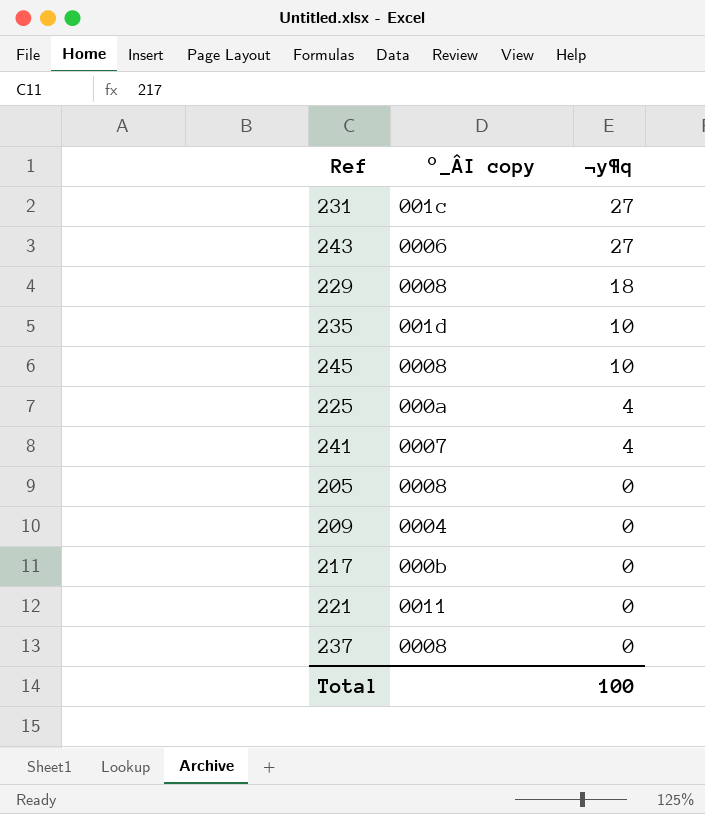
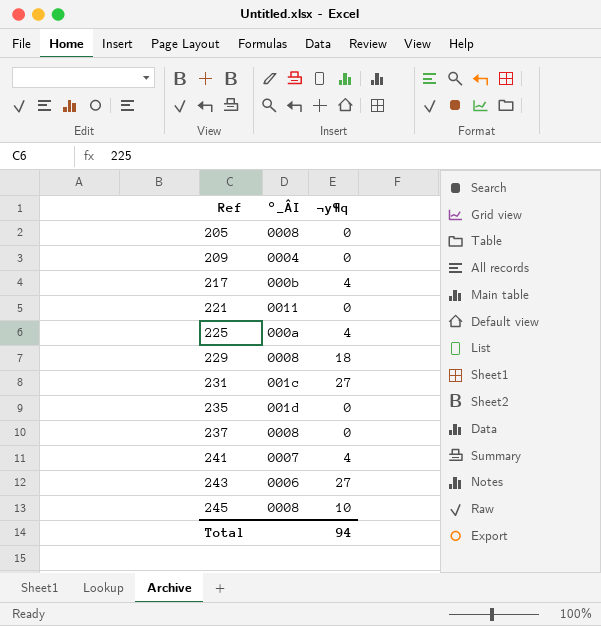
row order: ¬y¶q descending -> Ref ascending
column name: °_ÂI copy -> °_ÂI
217 | ¬y¶q: 0 -> 4
235 | ¬y¶q: 10 -> 0
Total | ¬y¶q: 100 -> 94

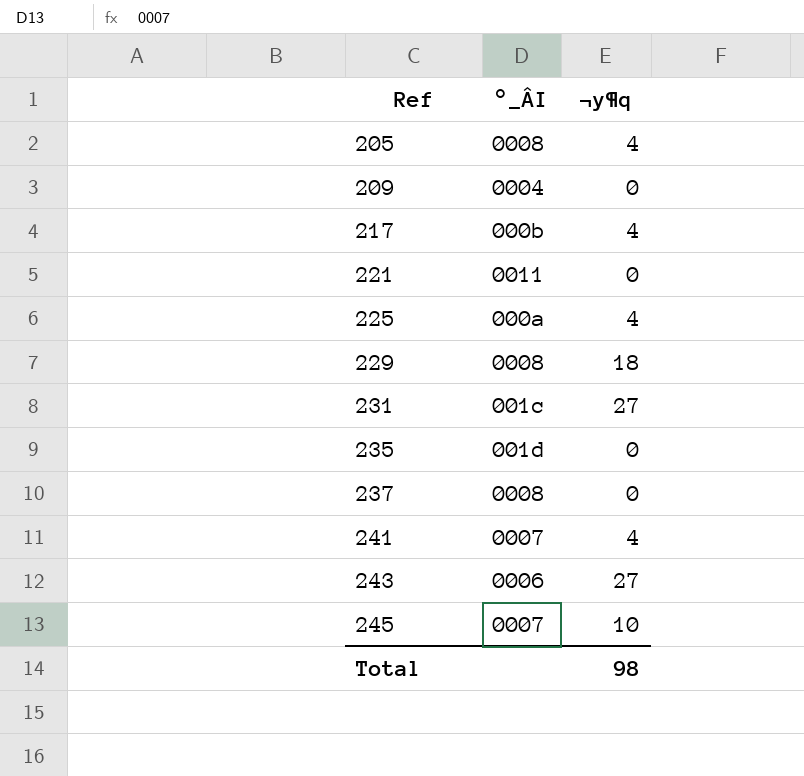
205 | ¬y¶q: 0 -> 4
245 | °_ÂI: 0008 -> 0007
Total | ¬y¶q: 94 -> 98

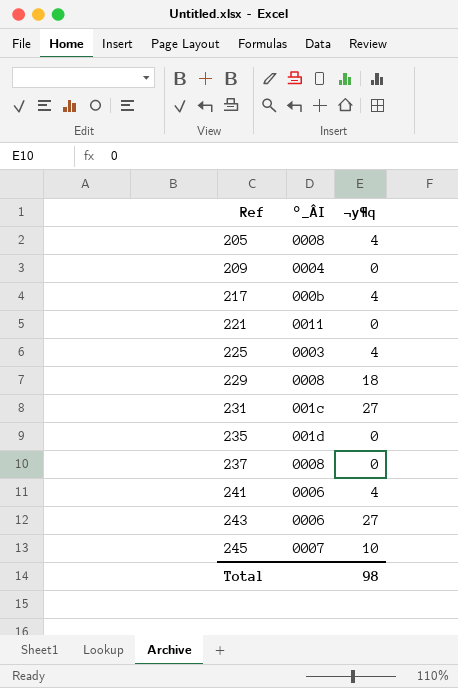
225 | °_ÂI: 000a -> 0003
241 | °_ÂI: 0007 -> 0006

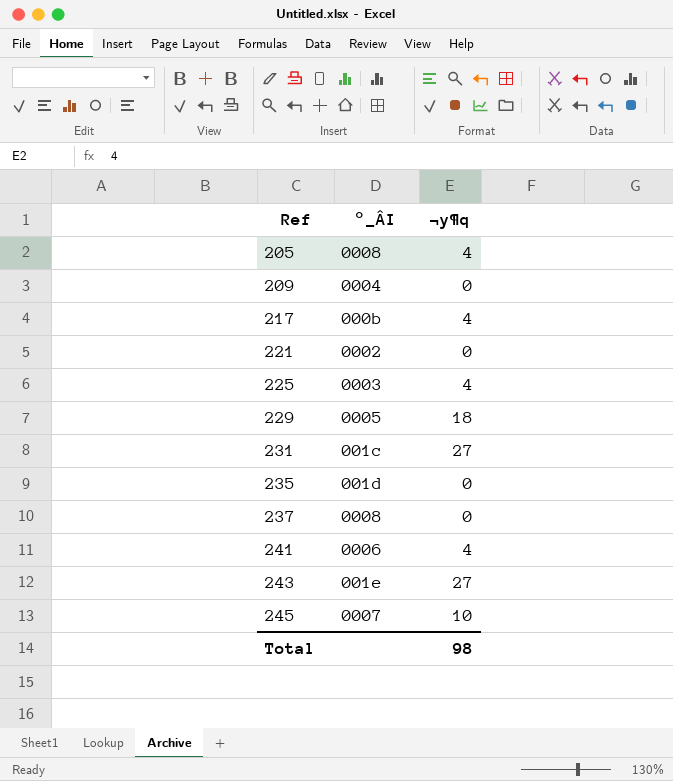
221 | °_ÂI: 0011 -> 0002
229 | °_ÂI: 0008 -> 0005
243 | °_ÂI: 0006 -> 001e

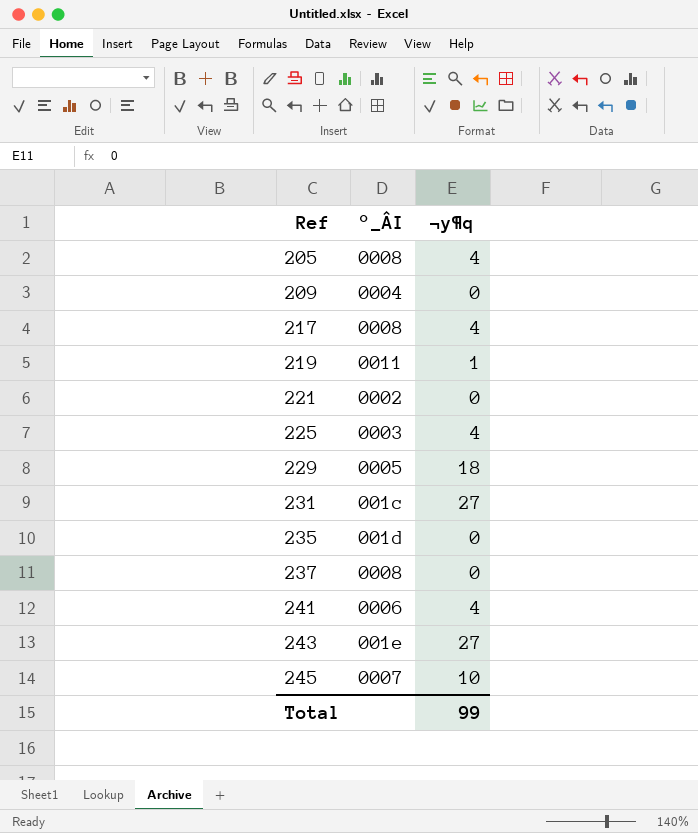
217 | °_ÂI: 000b -> 0008
row 219: none -> 0011 | 1
Total | ¬y¶q: 98 -> 99

